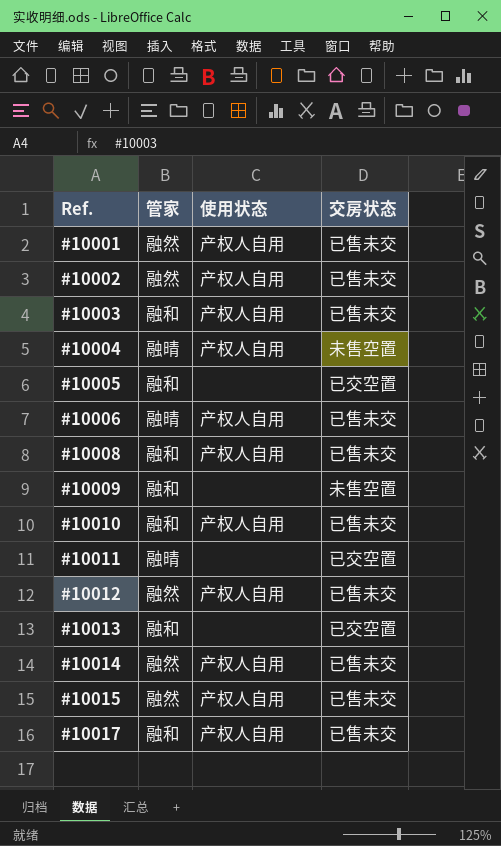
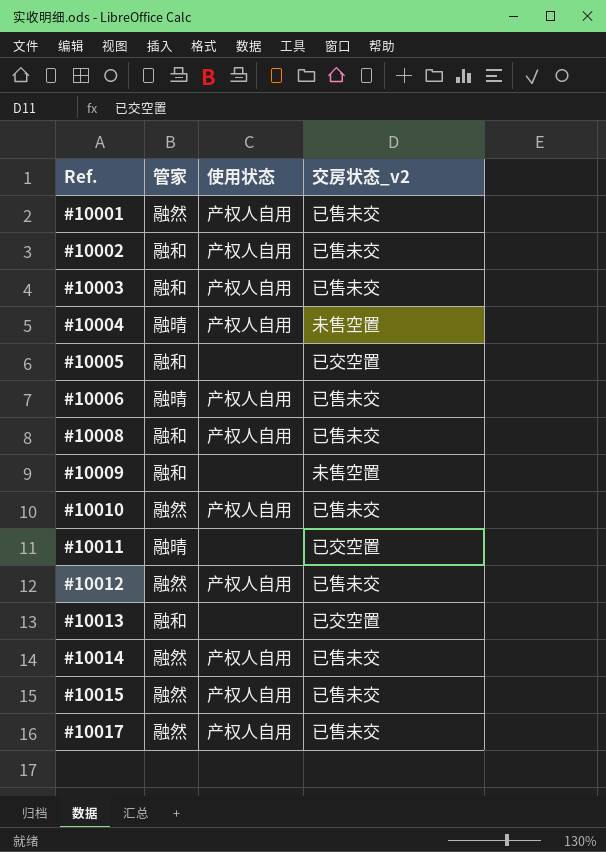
column name: 交房状态 -> 交房状态_v2
#10002 | 管家: 融然 -> 融和
#10010 | 管家: 融和 -> 融然
#10017 | 管家: 融和 -> 融然

